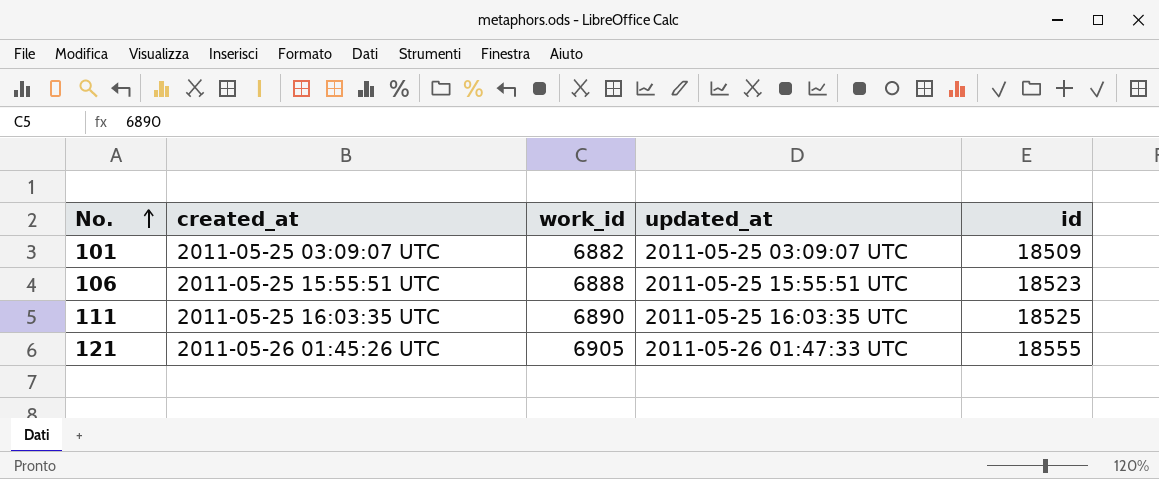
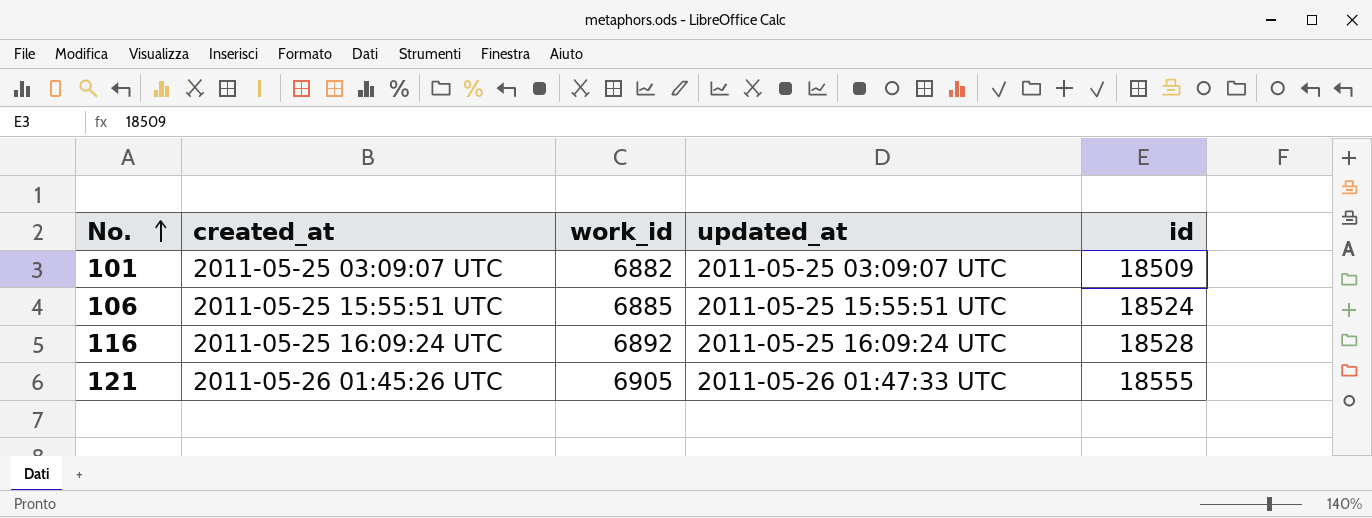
row 111: 2011-05-25 16:03:35 UTC | 6890 | 2011-05-25 16:03:35 UTC | 18525 -> none
106 | work_id: 6888 -> 6885
106 | id: 18523 -> 18524
row 116: none -> 2011-05-25 16:09:24 UTC | 6892 | 2011-05-25 16:09:24 UTC | 18528

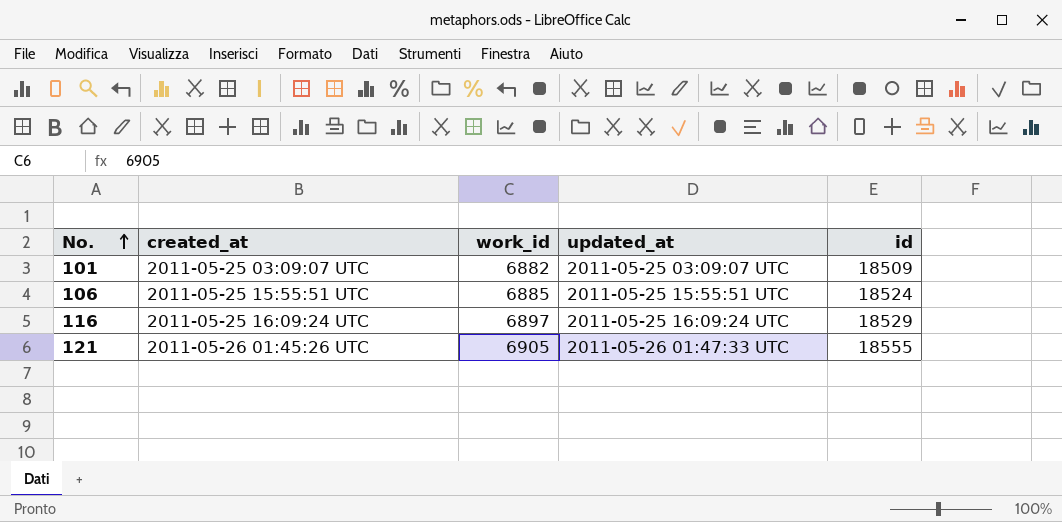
116 | work_id: 6892 -> 6897
116 | id: 18528 -> 18529

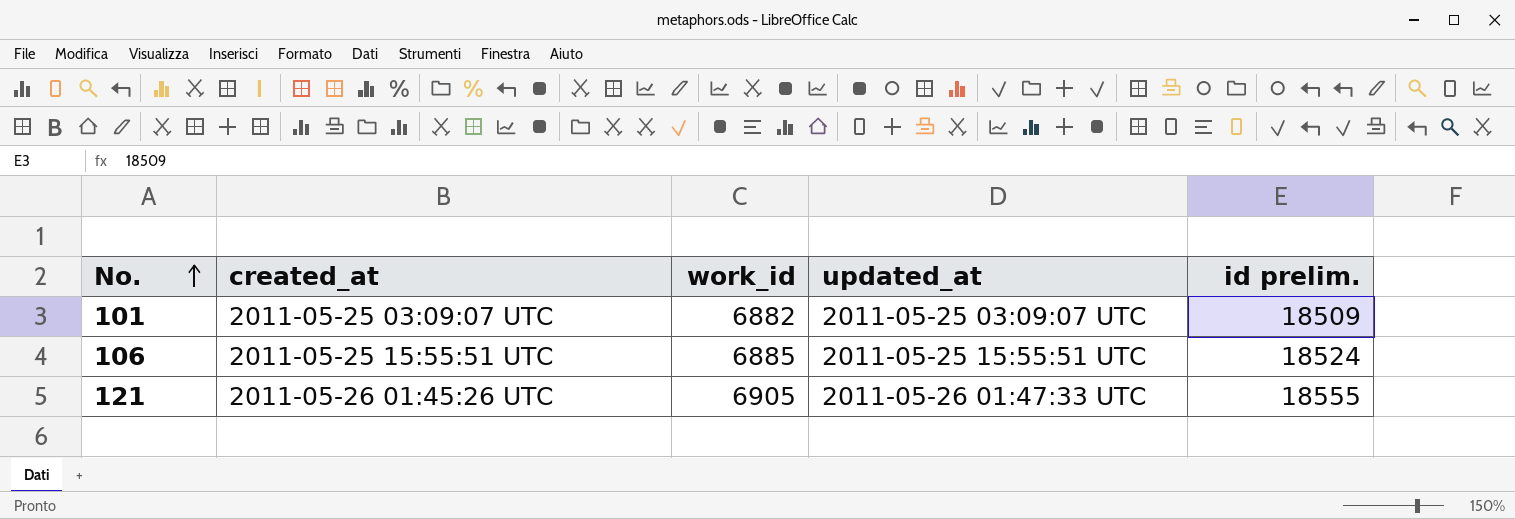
column name: id -> id prelim.
row 116: 2011-05-25 16:09:24 UTC | 6897 | 2011-05-25 16:09:24 UTC | 18529 -> none

